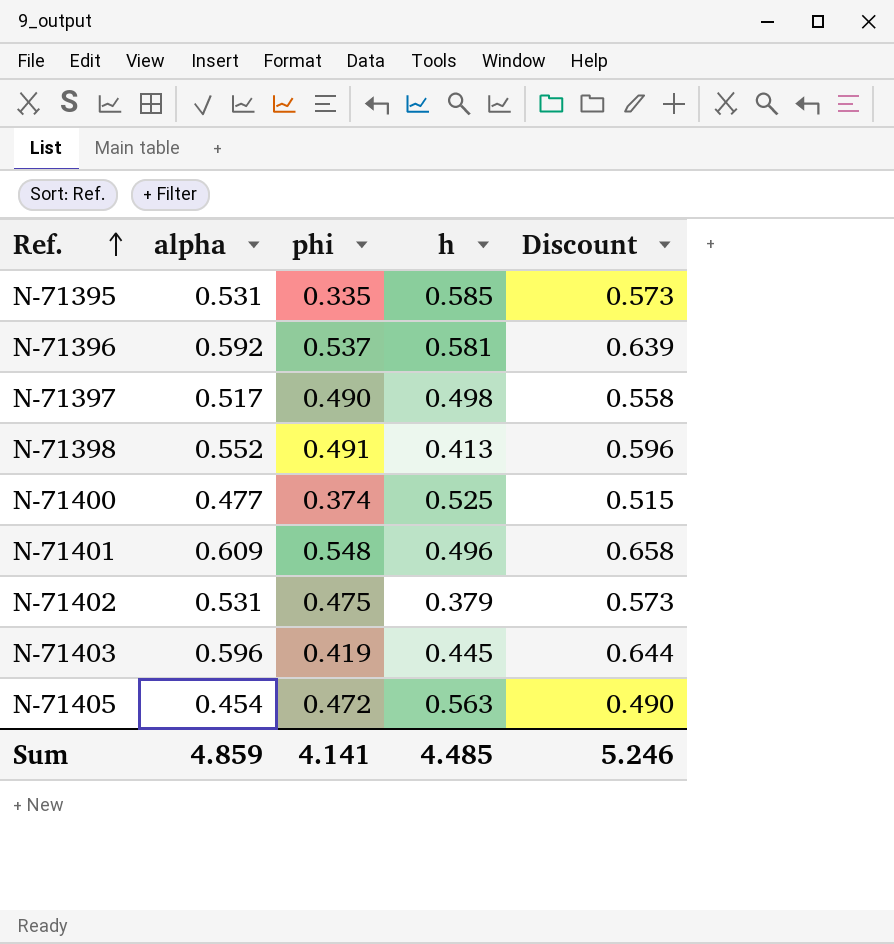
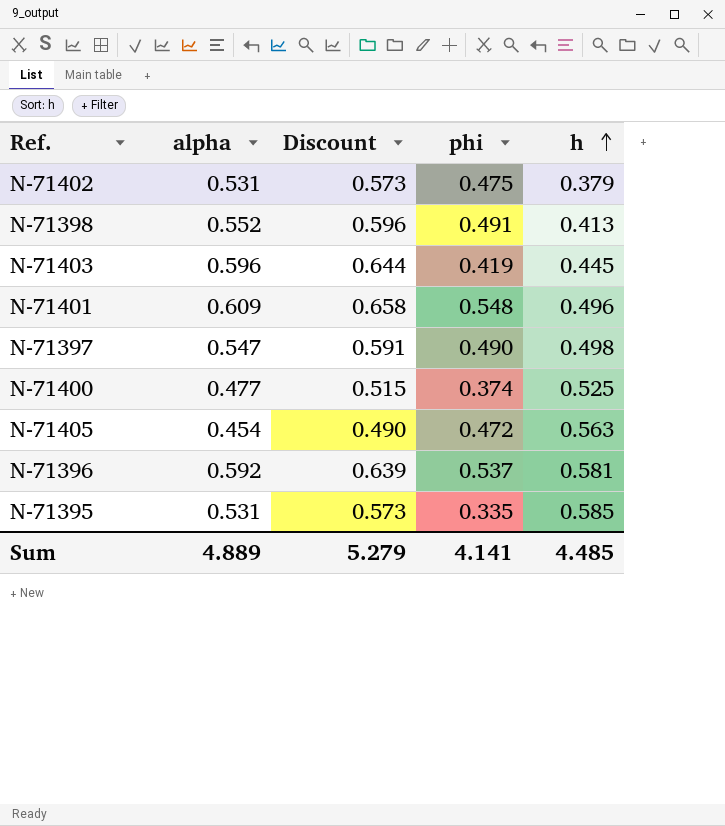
row order: Ref. ascending -> h ascending
column Discount | position: 5 -> 3
N-71397 | alpha: 0.517 -> 0.547
N-71397 | Discount: 0.558 -> 0.591
Sum | alpha: 4.859 -> 4.889
Sum | Discount: 5.246 -> 5.279

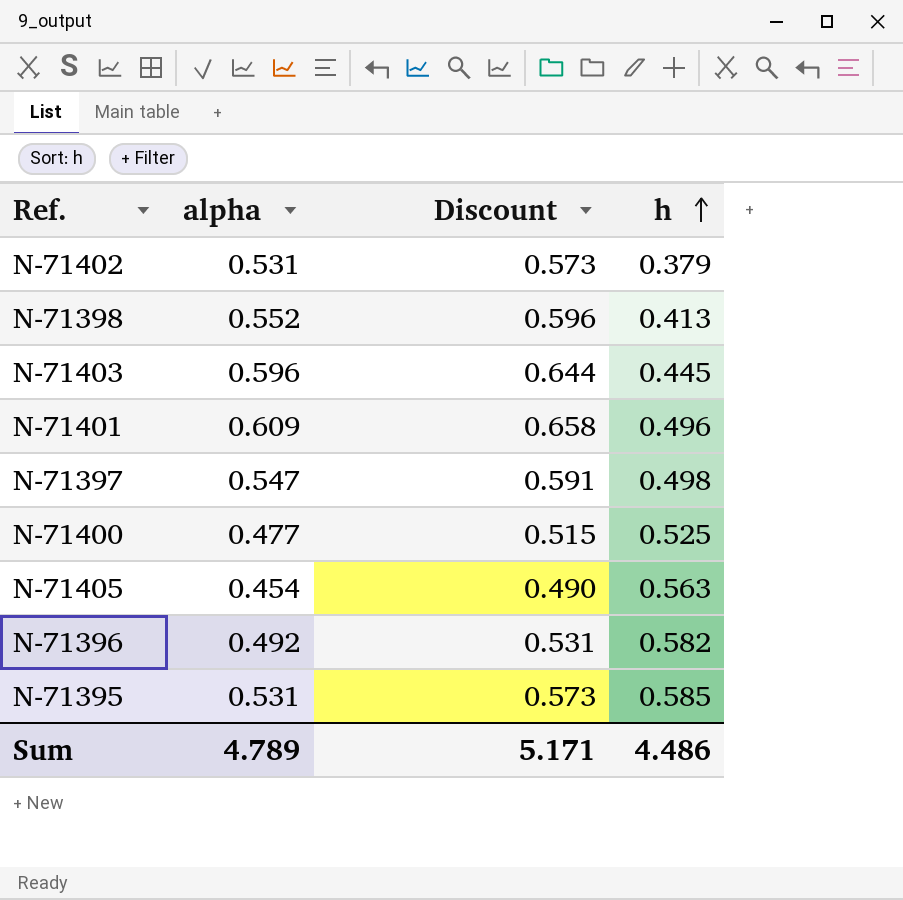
column phi | position: 4 -> none
N-71396 | alpha: 0.592 -> 0.492
N-71396 | Discount: 0.639 -> 0.531
N-71396 | h: 0.581 -> 0.582
Sum | alpha: 4.889 -> 4.789
Sum | Discount: 5.279 -> 5.171
Sum | h: 4.485 -> 4.486

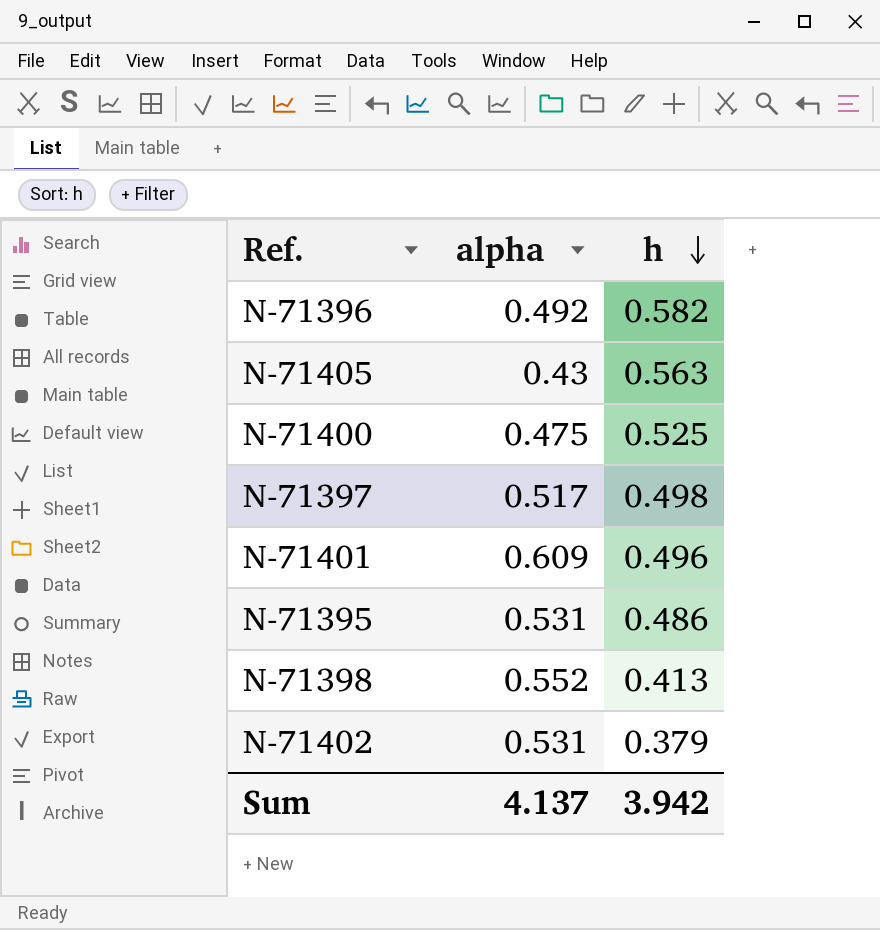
row order: h ascending -> h descending
column Discount | formula: [alpha] * 1.08 -> none
row N-71403: 0.596 | 0.644 | 0.445 -> none
N-71405 | alpha: 0.454 -> 0.43
N-71400 | alpha: 0.477 -> 0.475
N-71397 | alpha: 0.547 -> 0.517
N-71395 | h: 0.585 -> 0.486
Sum | alpha: 4.789 -> 4.137
Sum | h: 4.486 -> 3.942

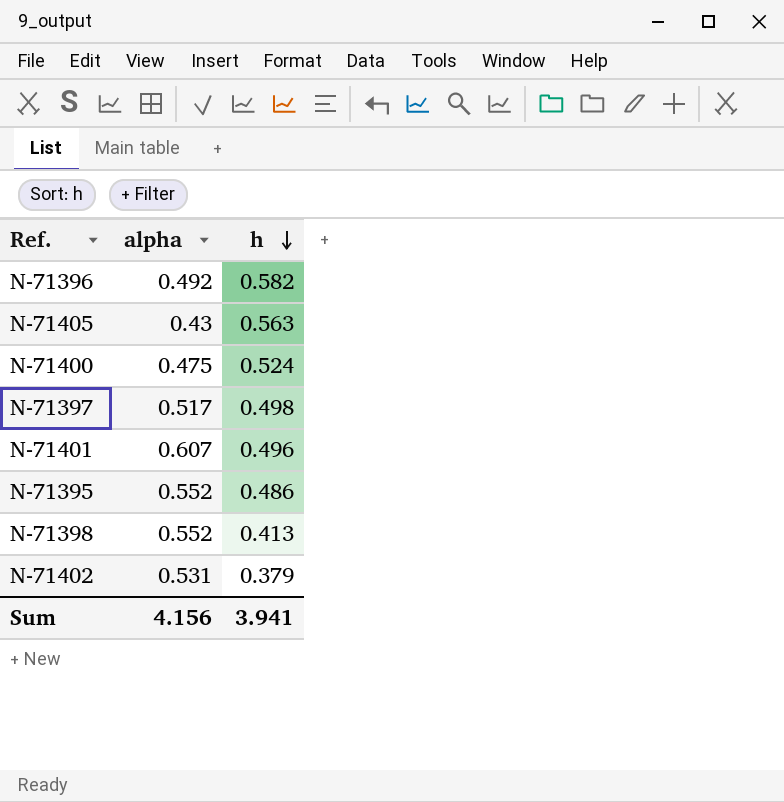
N-71400 | h: 0.525 -> 0.524
N-71401 | alpha: 0.609 -> 0.607
N-71395 | alpha: 0.531 -> 0.552
Sum | alpha: 4.137 -> 4.156
Sum | h: 3.942 -> 3.941

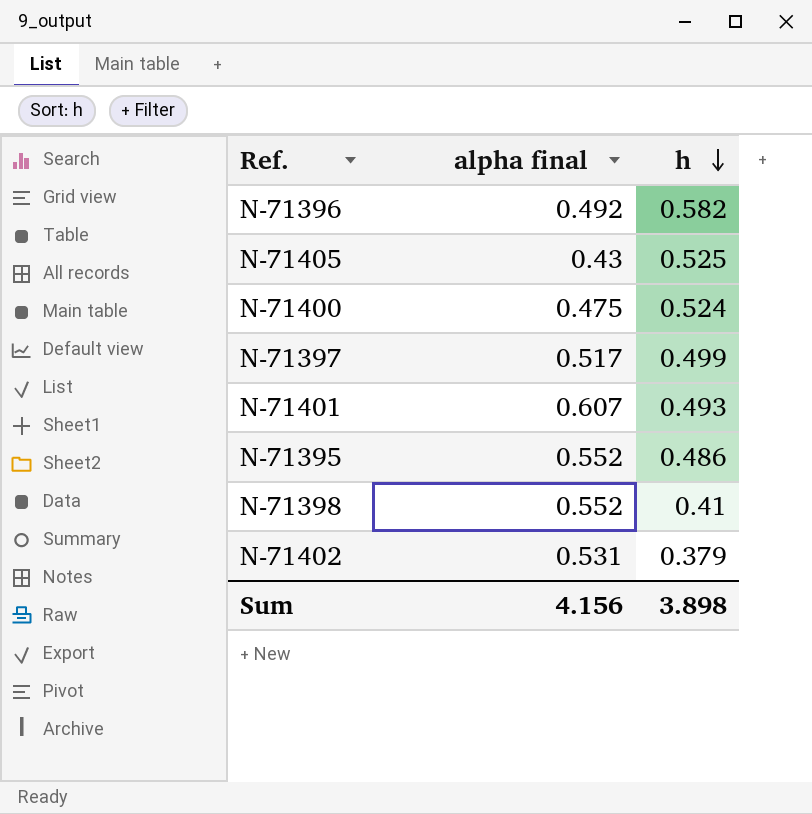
column name: alpha -> alpha final
N-71405 | h: 0.563 -> 0.525
N-71397 | h: 0.498 -> 0.499
N-71401 | h: 0.496 -> 0.493
N-71398 | h: 0.413 -> 0.41
Sum | h: 3.941 -> 3.898

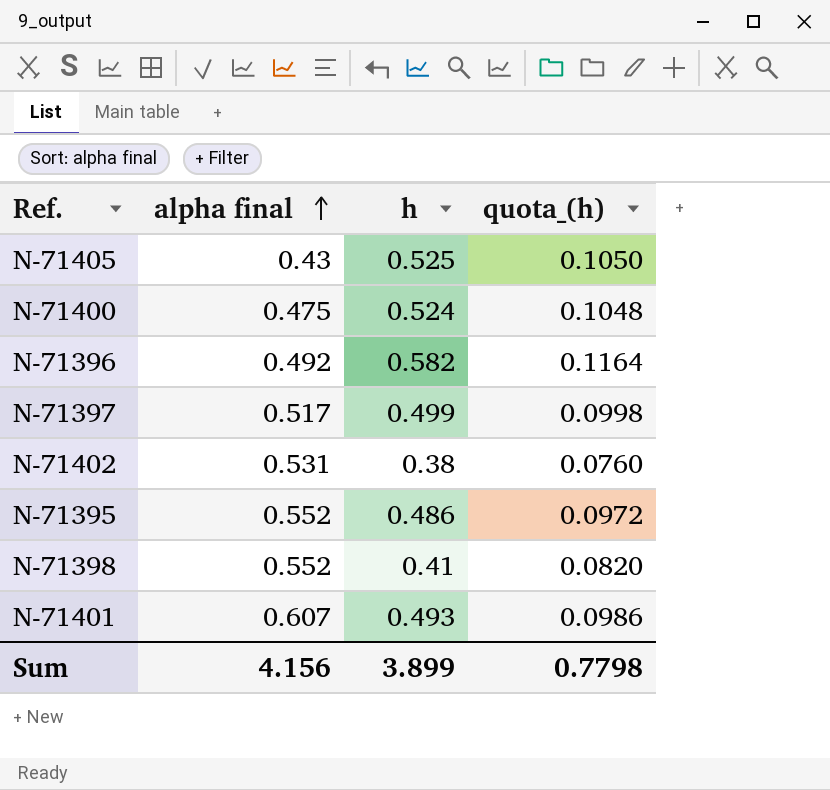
row order: h descending -> alpha final ascending
column quota_(h) | formula: none -> [h] * 0.2
N-71402 | h: 0.379 -> 0.38
Sum | h: 3.898 -> 3.899

